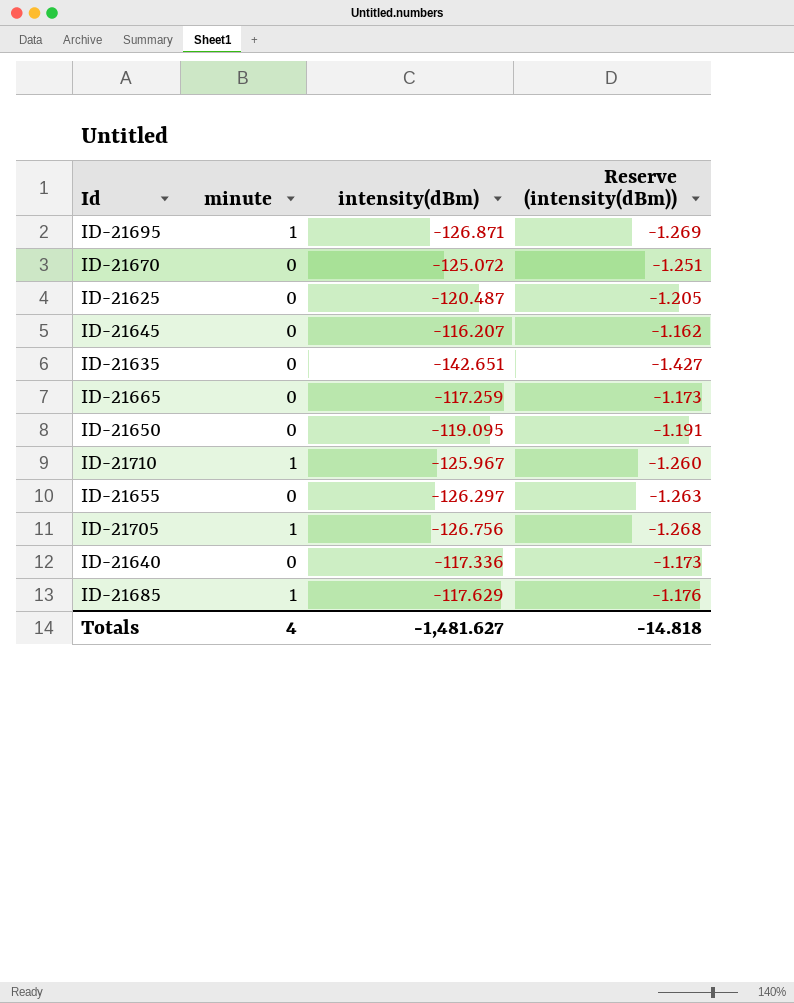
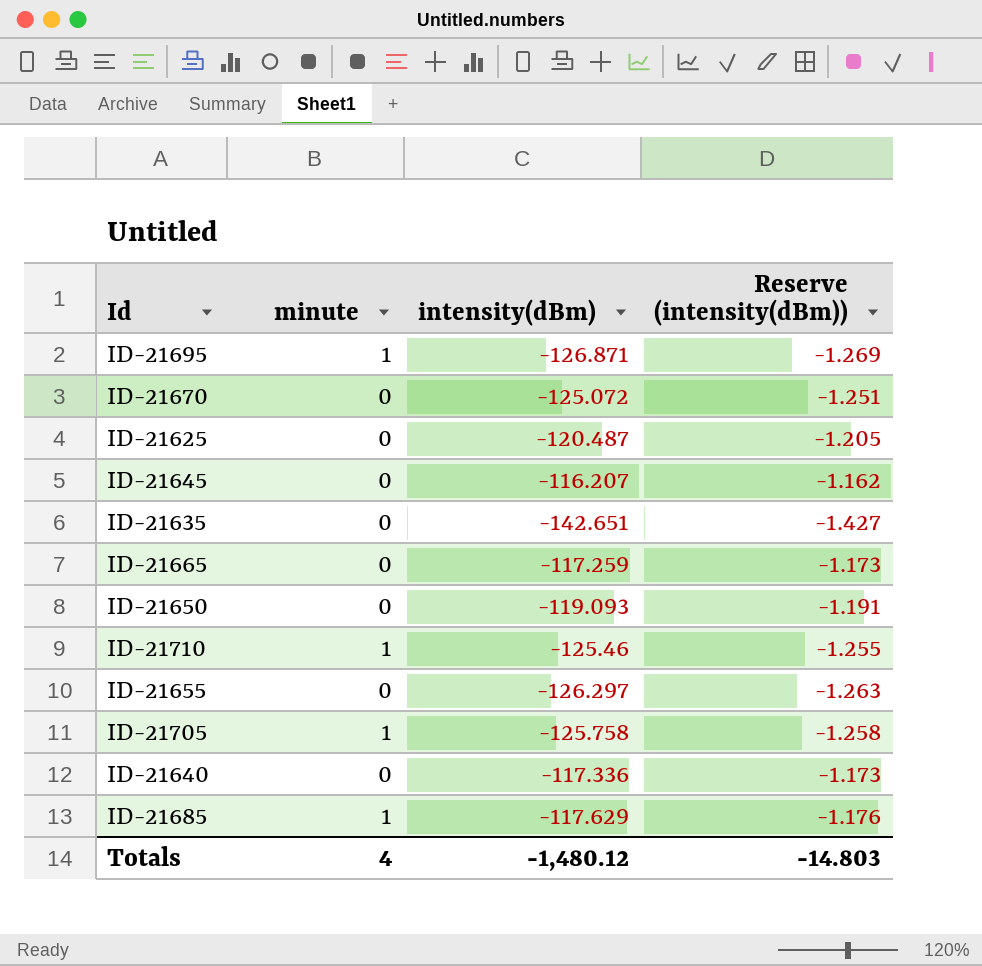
ID-21650 | intensity(dBm): -119.095 -> -119.093
ID-21710 | intensity(dBm): -125.967 -> -125.46
ID-21710 | Reserve (intensity(dBm)): -1.260 -> -1.255
ID-21705 | intensity(dBm): -126.756 -> -125.758
ID-21705 | Reserve (intensity(dBm)): -1.268 -> -1.258
Totals | intensity(dBm): -1,481.627 -> -1,480.12
Totals | Reserve (intensity(dBm)): -14.818 -> -14.803

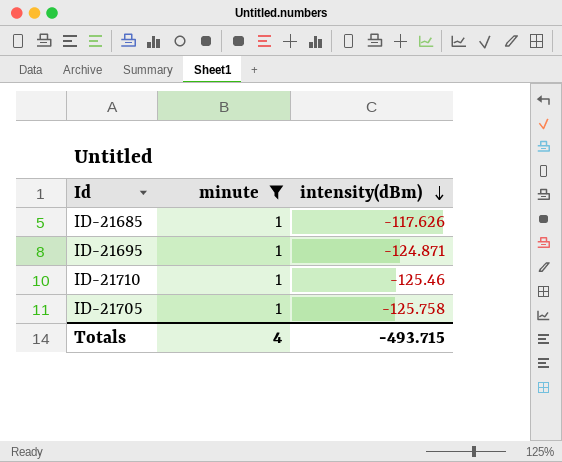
filter: none -> minute = 1
row order: none -> intensity(dBm) descending
column Reserve (intensity(dBm)) | formula: [intensity(dBm)] * 0.01 -> none
ID-21685 | intensity(dBm): -117.629 -> -117.626
ID-21695 | intensity(dBm): -126.871 -> -124.871
Totals | intensity(dBm): -1,480.12 -> -493.715

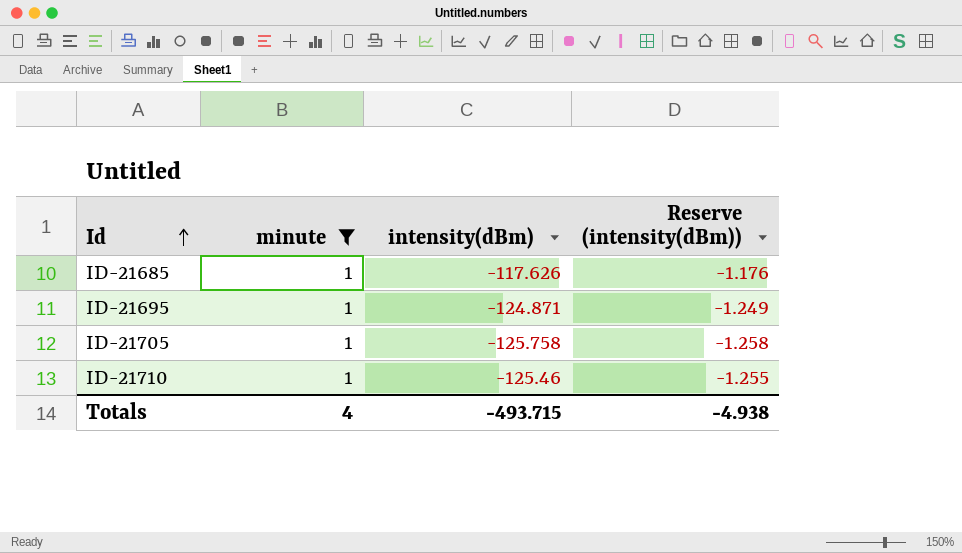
row order: intensity(dBm) descending -> Id ascending
column Reserve (intensity(dBm)) | formula: none -> [intensity(dBm)] * 0.01

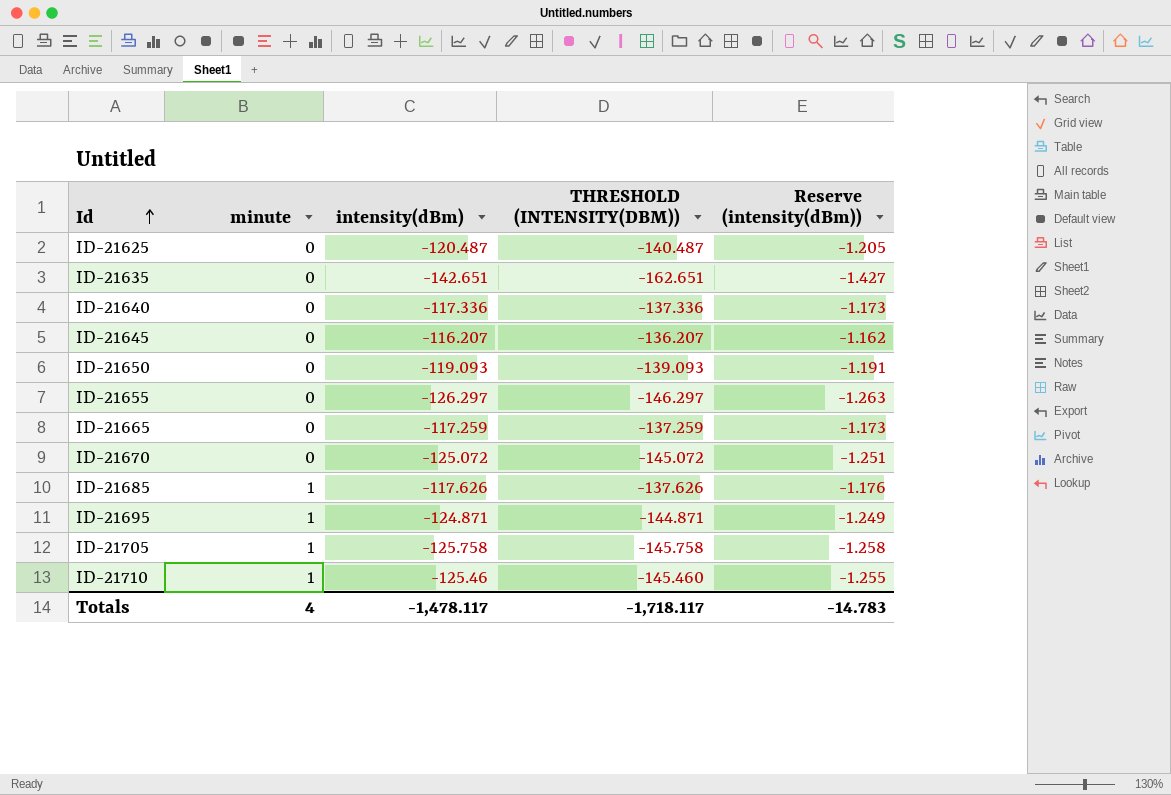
filter: minute = 1 -> none
column THRESHOLD (INTENSITY(DBM)) | formula: none -> [intensity(dBm)] - 20
Totals | intensity(dBm): -493.715 -> -1,478.117
Totals | Reserve (intensity(dBm)): -4.938 -> -14.783

